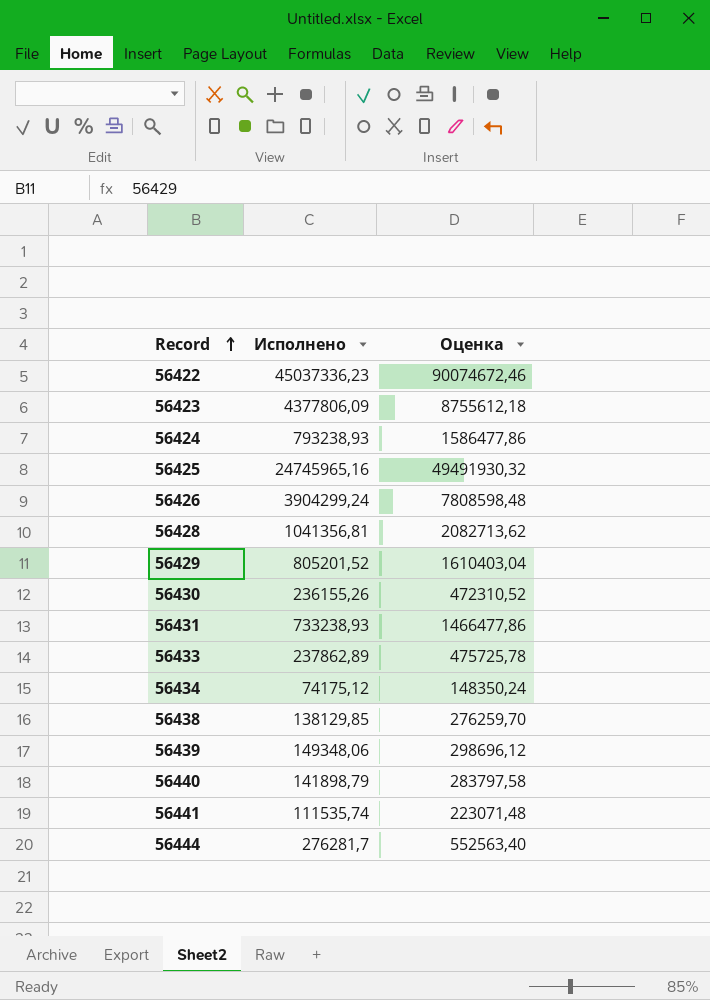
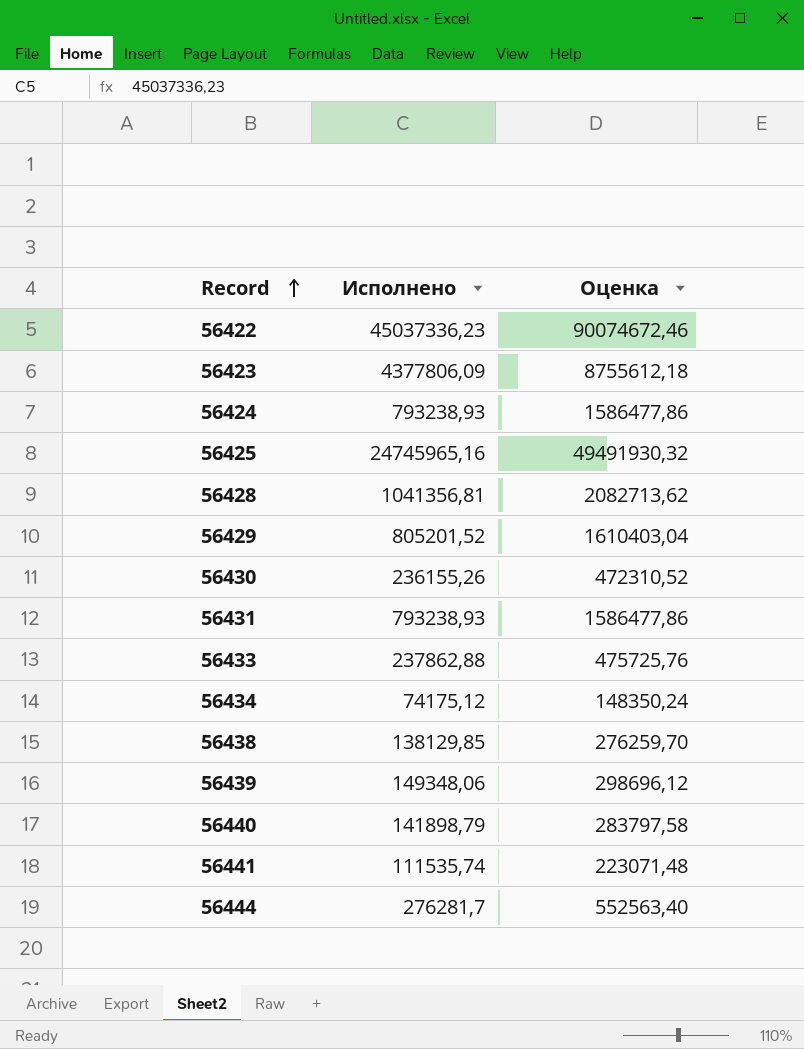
row 56426: 3904299,24 | 7808598,48 -> none
56431 | Исполнено: 733238,93 -> 793238,93
56431 | Оценка: 1466477,86 -> 1586477,86
56433 | Исполнено: 237862,89 -> 237862,88
56433 | Оценка: 475725,78 -> 475725,76

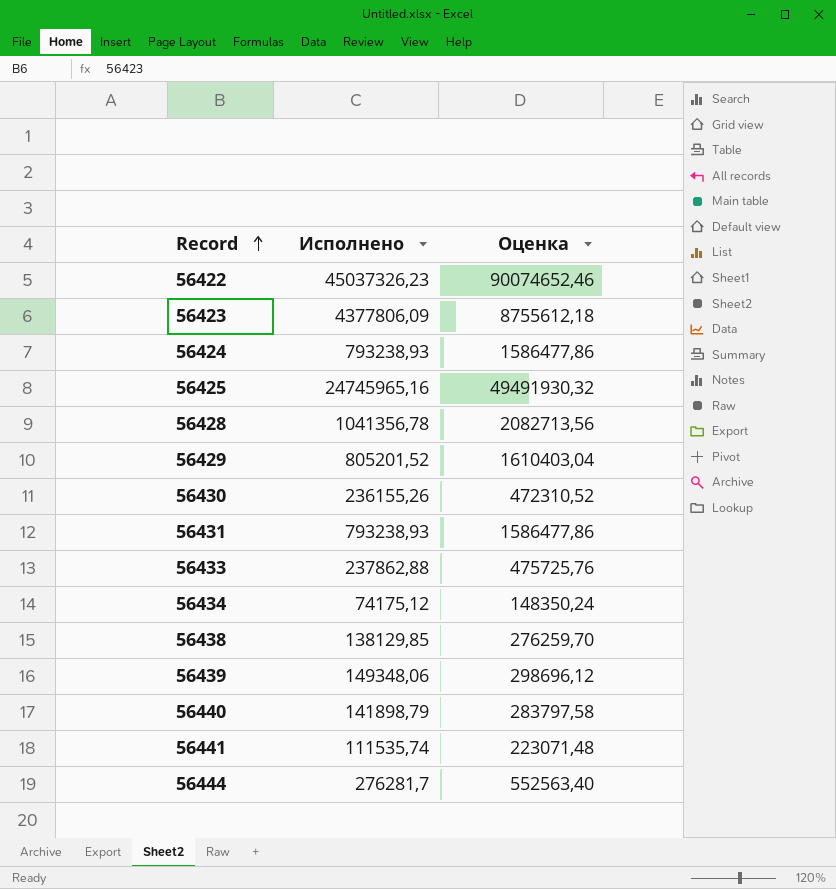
56422 | Исполнено: 45037336,23 -> 45037326,23
56422 | Оценка: 90074672,46 -> 90074652,46
56428 | Исполнено: 1041356,81 -> 1041356,78
56428 | Оценка: 2082713,62 -> 2082713,56

